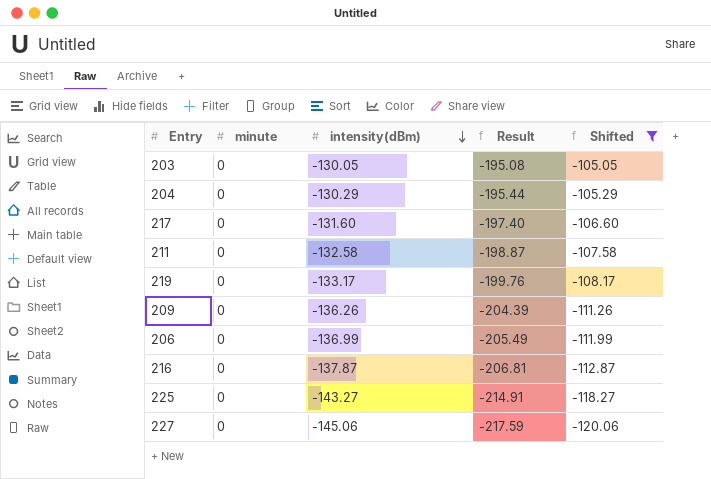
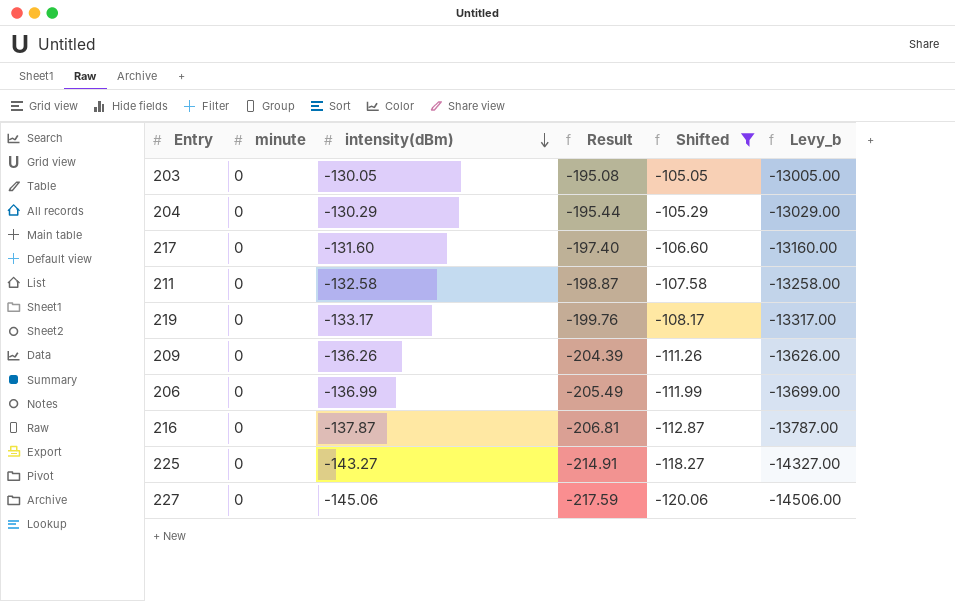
column Levy_b | formula: none -> [intensity(dBm)] * 100

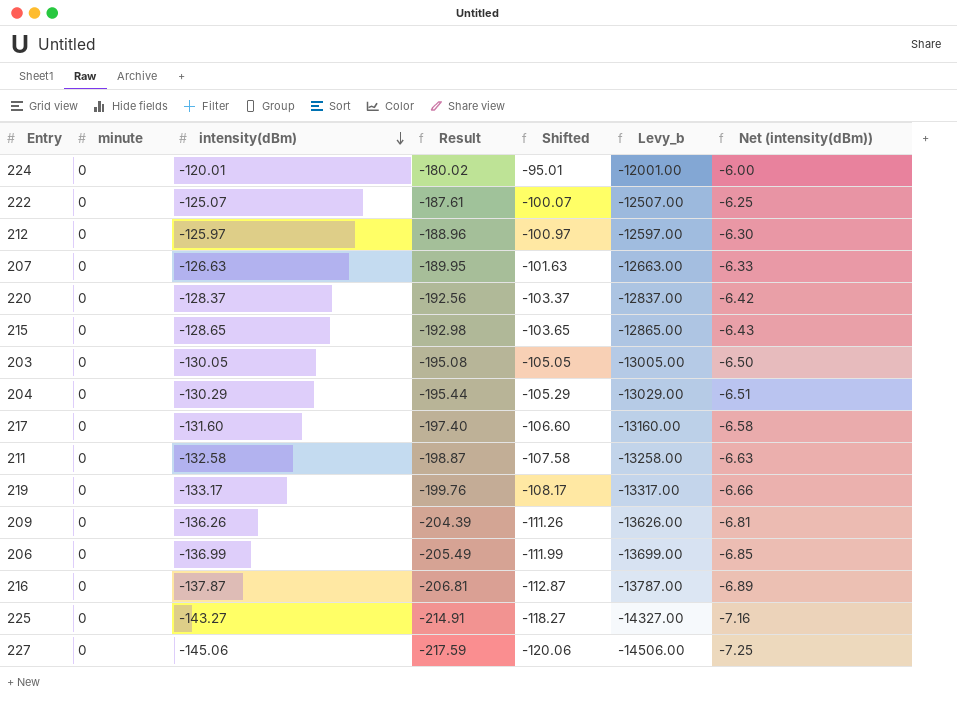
filter: Shifted <= -105.05 -> none
column Net (intensity(dBm)) | formula: none -> [intensity(dBm)] * 0.05

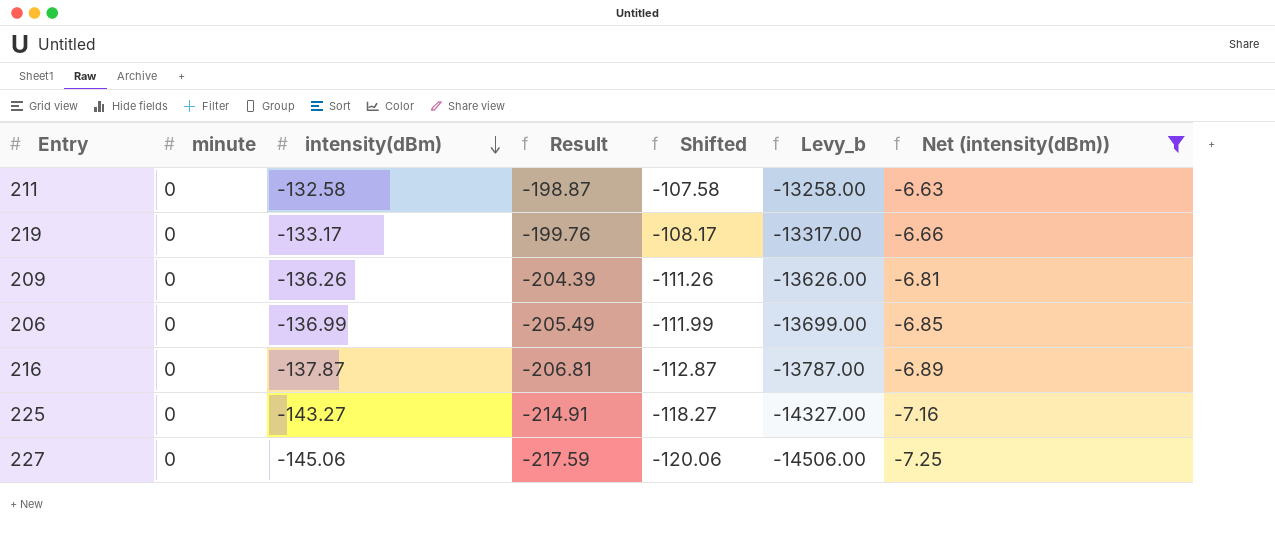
filter: none -> Net (intensity(dBm)) <= -6.63

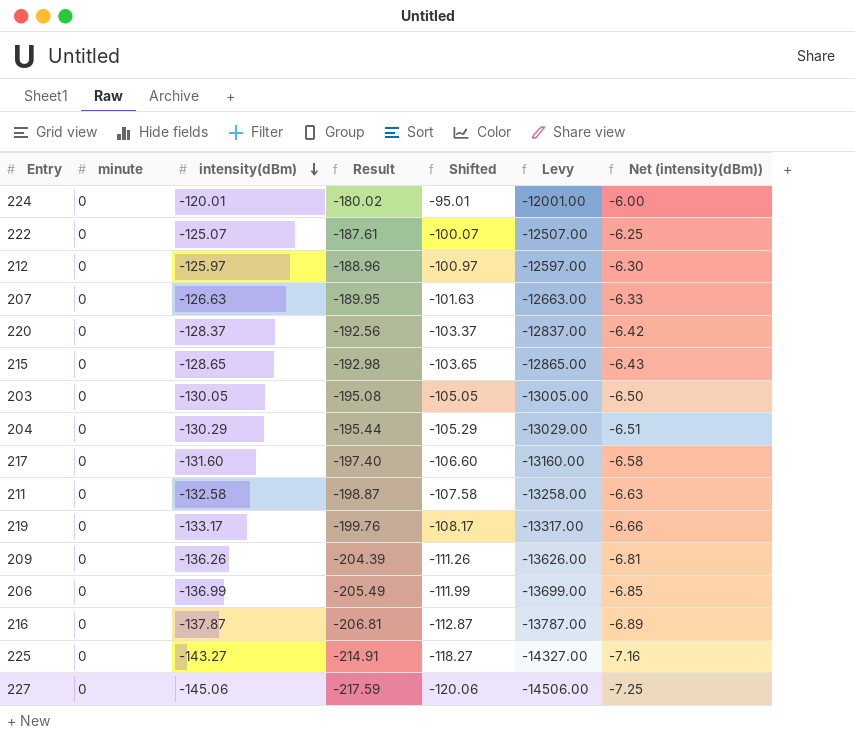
filter: Net (intensity(dBm)) <= -6.63 -> none
column name: Levy_b -> Levy

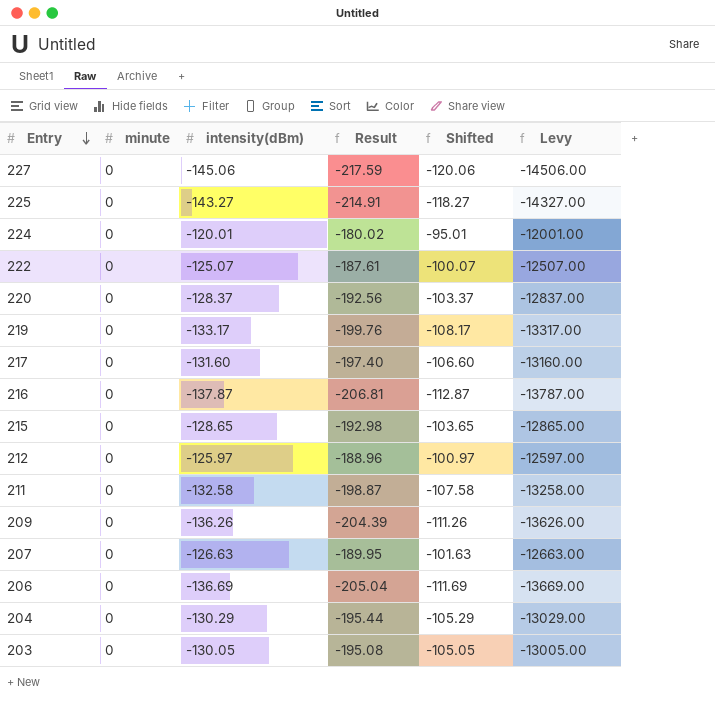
row order: intensity(dBm) descending -> Entry descending
column Net (intensity(dBm)) | formula: [intensity(dBm)] * 0.05 -> none
206 | intensity(dBm): -136.99 -> -136.69
206 | Result: -205.49 -> -205.04
206 | Shifted: -111.99 -> -111.69
206 | Levy: -13699.00 -> -13669.00

